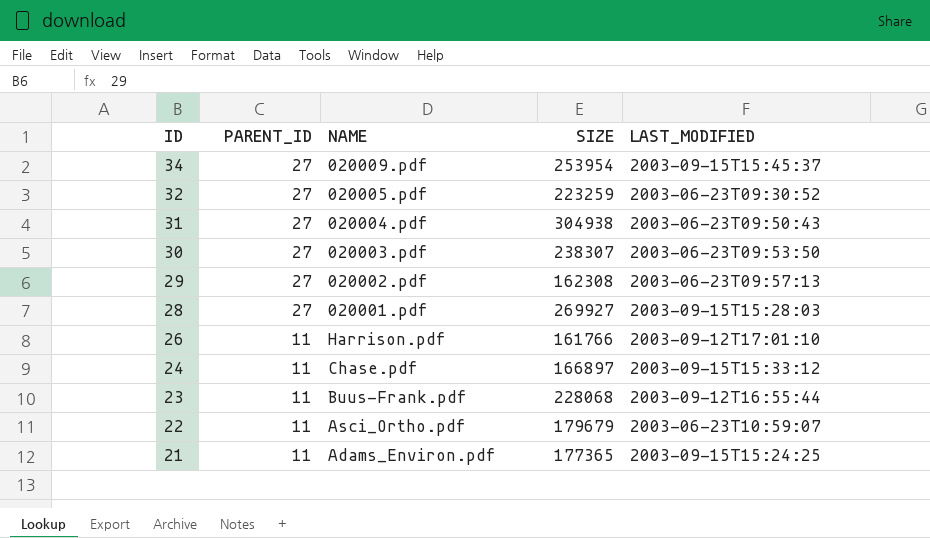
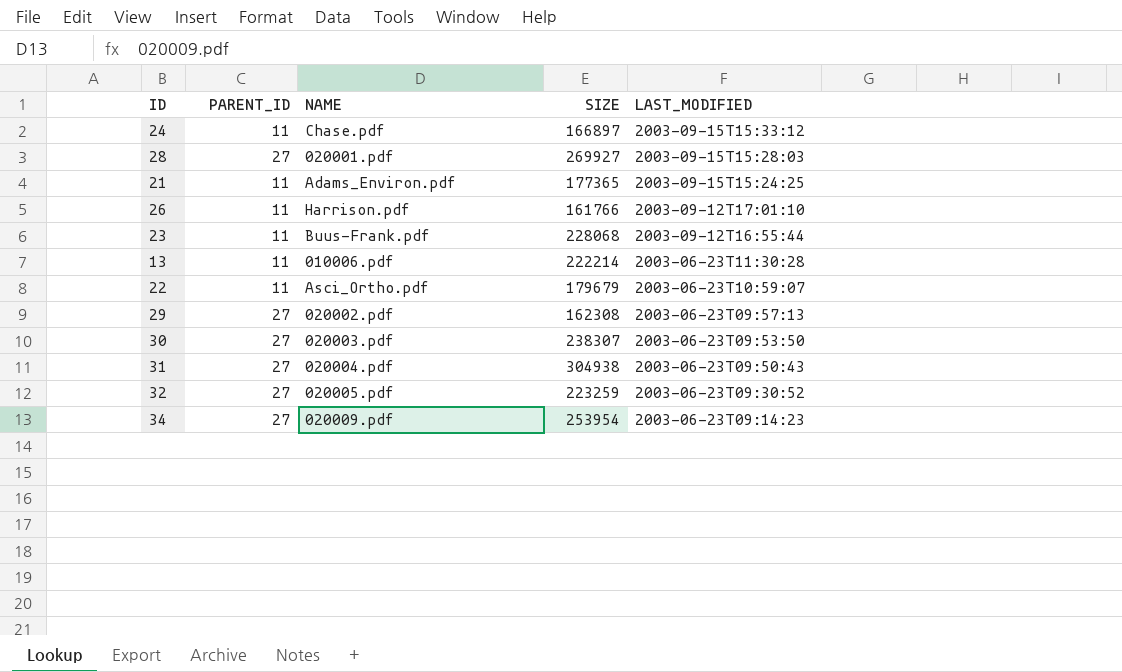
row order: ID descending -> LAST_MODIFIED descending
row 13: none -> 11 | 010006.pdf | 222214 | 2003-06-23T11:30:28
34 | LAST_MODIFIED: 2003-09-15T15:45:37 -> 2003-06-23T09:14:23

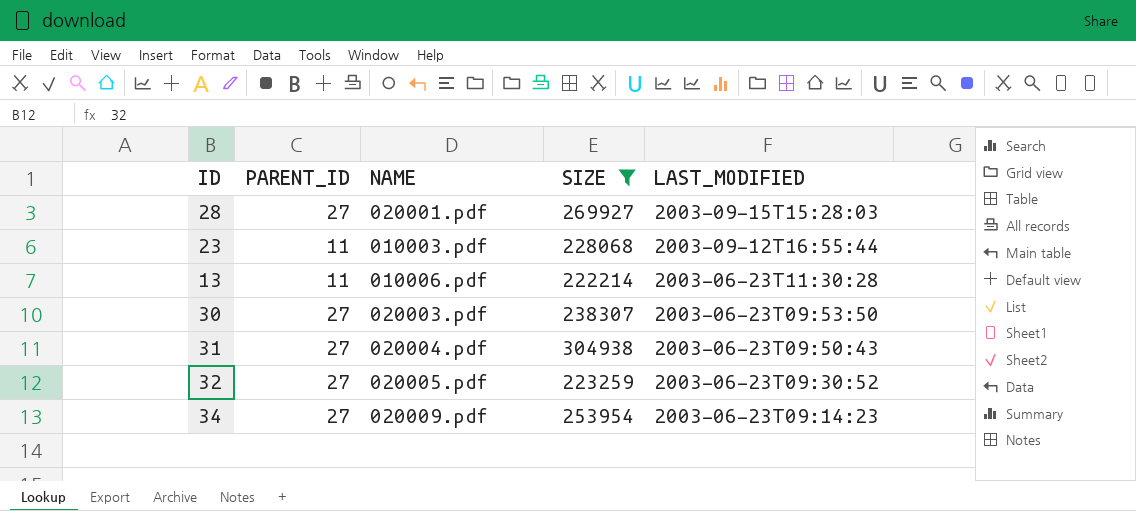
filter: none -> SIZE >= 222214
23 | NAME: Buus-Frank.pdf -> 010003.pdf

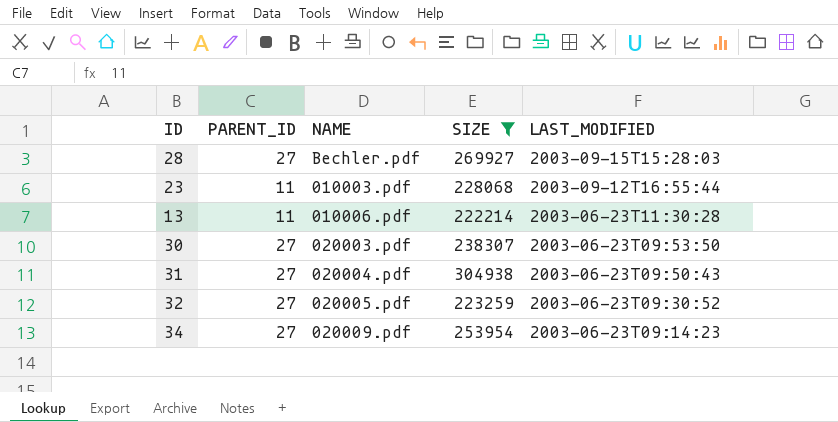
28 | NAME: 020001.pdf -> Bechler.pdf

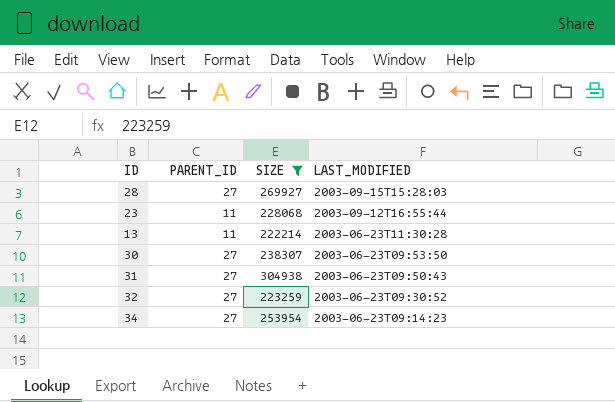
column NAME | position: 3 -> none

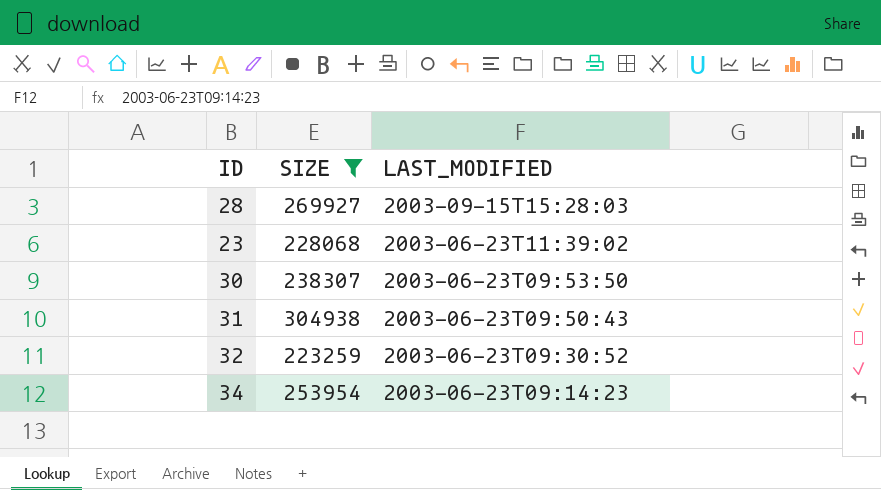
column PARENT_ID | position: 2 -> none
row 13: 11 | 222214 | 2003-06-23T11:30:28 -> none
23 | LAST_MODIFIED: 2003-09-12T16:55:44 -> 2003-06-23T11:39:02

